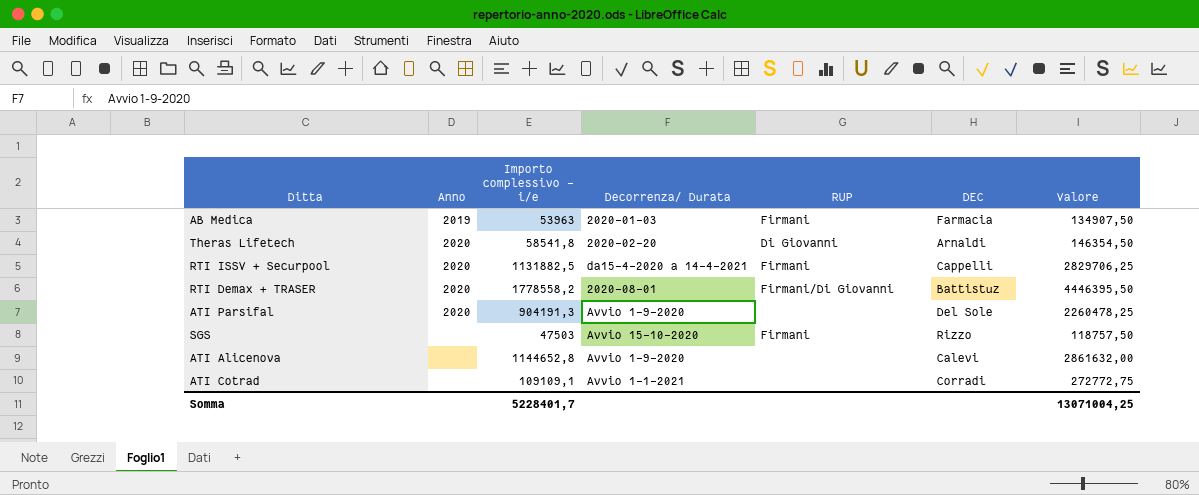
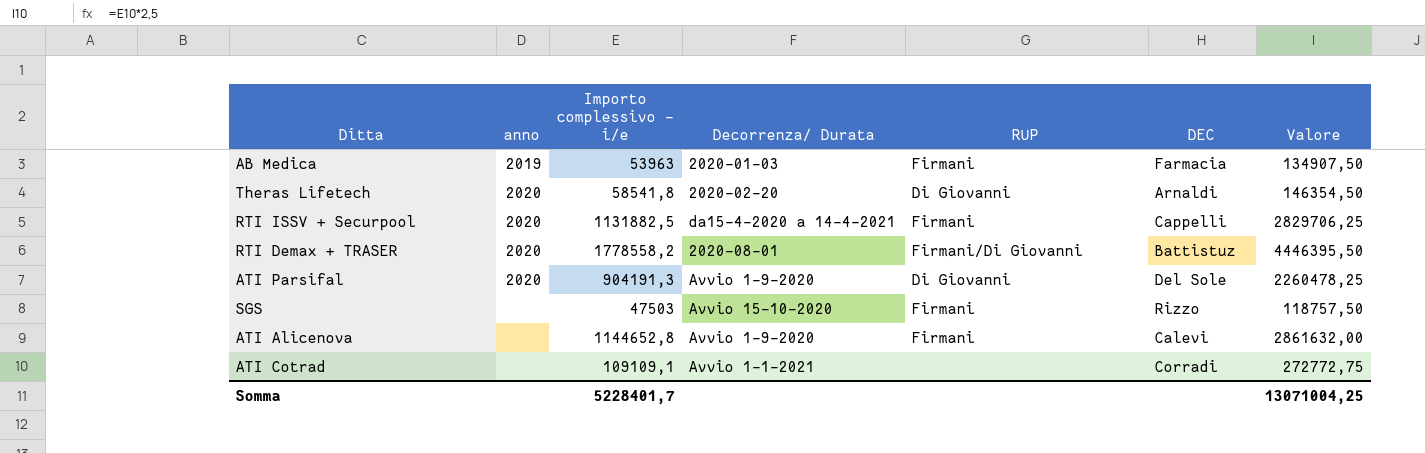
column name: Anno -> anno
ATI Parsifal | RUP: none -> Di Giovanni
ATI Alicenova | RUP: none -> Firmani

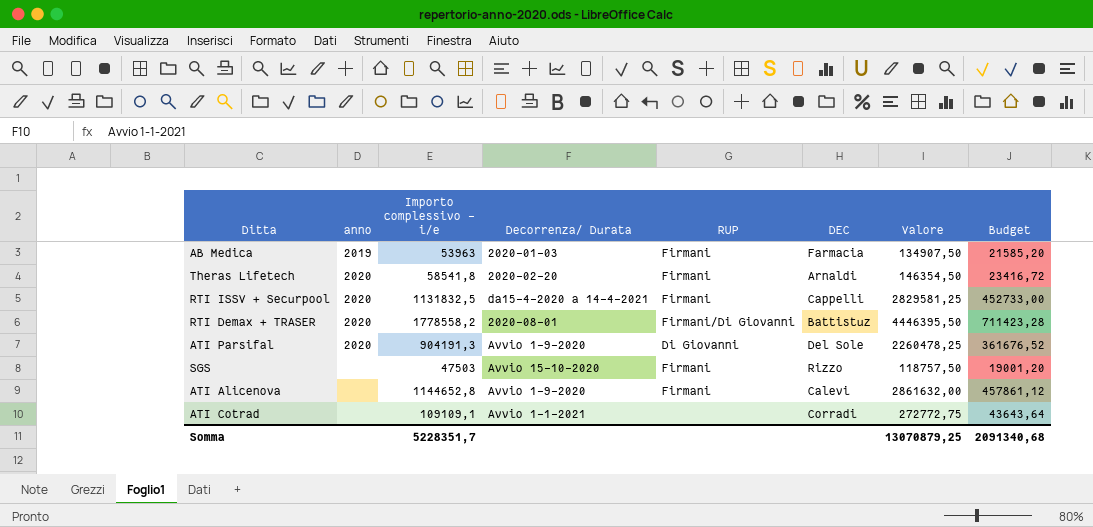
column Budget | formula: none -> [Importo complessivo - i/e] * 0,4
Theras Lifetech | RUP: Di Giovanni -> Firmani
RTI ISSV + Securpool | Importo complessivo - i/e: 1131882,5 -> 1131832,5
RTI ISSV + Securpool | Valore: 2829706,25 -> 2829581,25
Somma | Importo complessivo - i/e: 5228401,7 -> 5228351,7
Somma | Valore: 13071004,25 -> 13070879,25

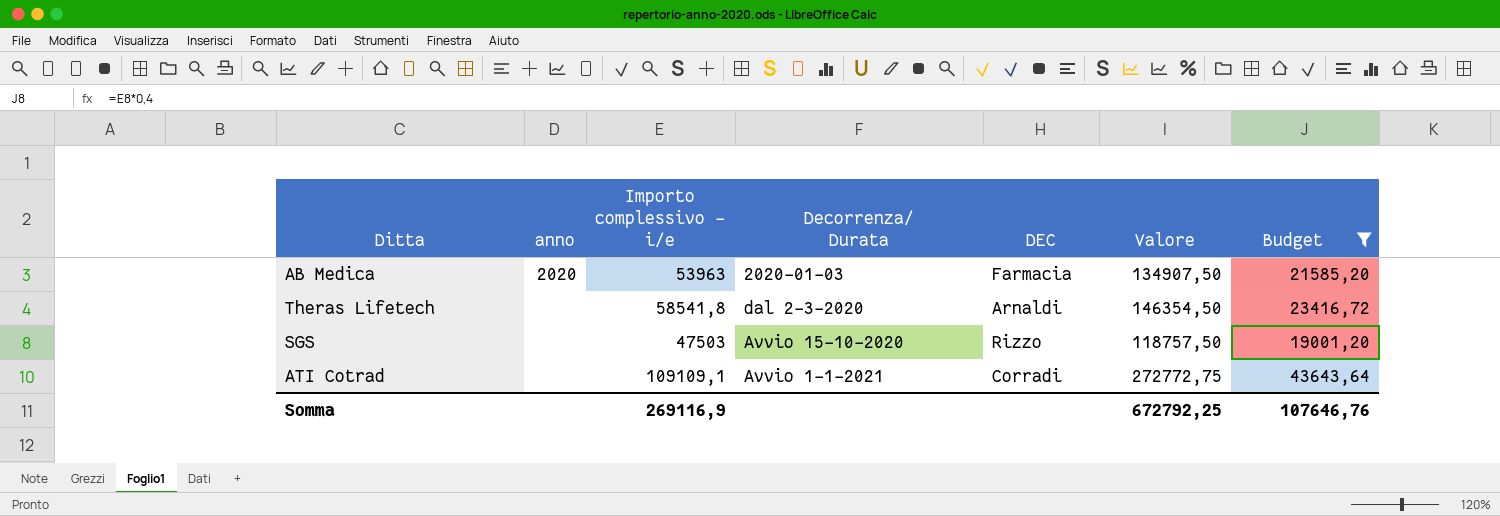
filter: none -> Budget <= 43643,64
column RUP | position: 5 -> none
AB Medica | anno: 2019 -> 2020
Theras Lifetech | anno: 2020 -> none
Theras Lifetech | Decorrenza/ Durata: 2020-02-20 -> dal 2-3-2020
Somma | Importo complessivo - i/e: 5228351,7 -> 269116,9
Somma | Valore: 13070879,25 -> 672792,25
Somma | Budget: 2091340,68 -> 107646,76

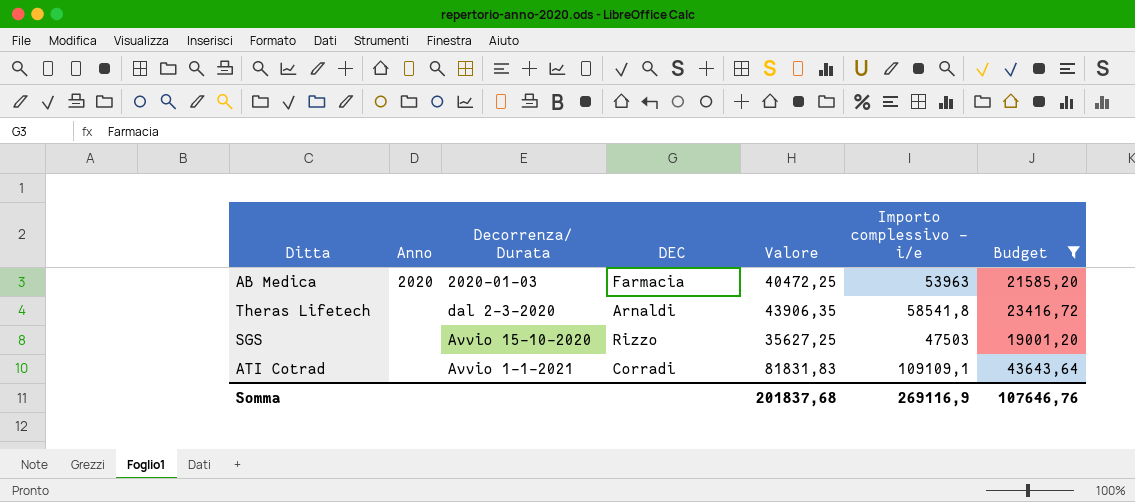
column name: anno -> Anno
column Valore | formula: [Importo complessivo - i/e] * 2,5 -> [Importo complessivo - i/e] * 0,75
column Importo complessivo - i/e | position: 3 -> 6
Somma | Valore: 672792,25 -> 201837,68

